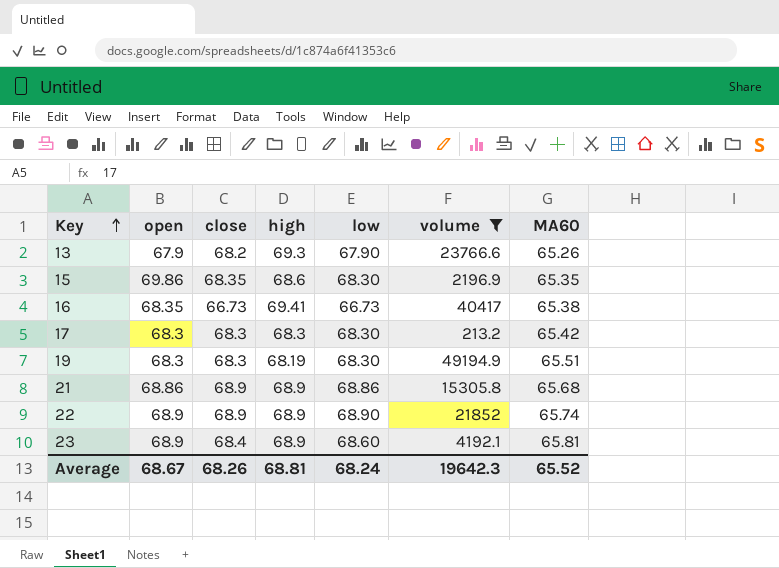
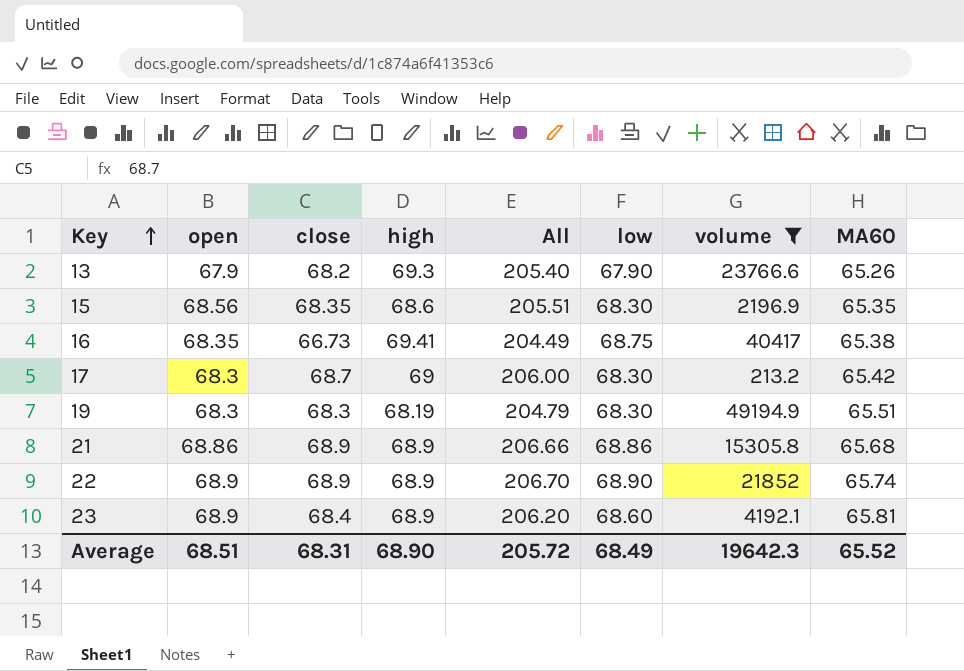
column All | formula: none -> [open] + [close] + [high]
15 | open: 69.86 -> 68.56
16 | low: 66.73 -> 68.75
17 | close: 68.3 -> 68.7
17 | high: 68.3 -> 69
Average | open: 68.67 -> 68.51
Average | close: 68.26 -> 68.31
Average | high: 68.81 -> 68.90
Average | low: 68.24 -> 68.49

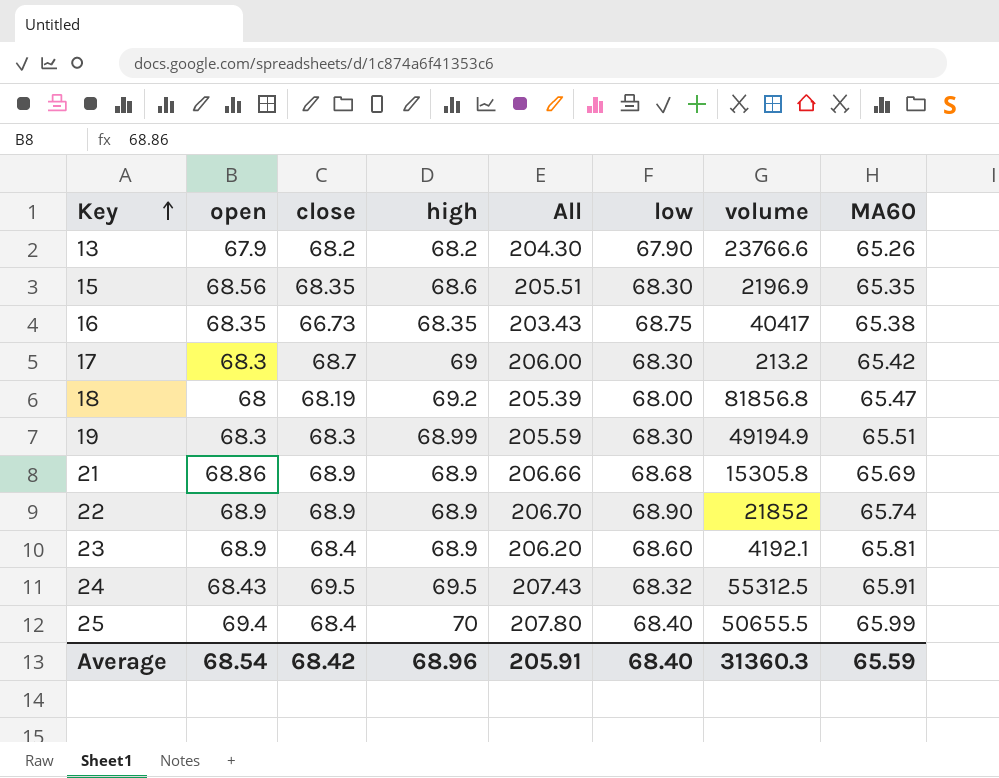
filter: volume <= 49194.9 -> none
13 | high: 69.3 -> 68.2
13 | All: 205.40 -> 204.30
16 | high: 69.41 -> 68.35
16 | All: 204.49 -> 203.43
19 | high: 68.19 -> 68.99
19 | All: 204.79 -> 205.59
21 | low: 68.86 -> 68.68
21 | MA60: 65.68 -> 65.69
Average | open: 68.51 -> 68.54
Average | close: 68.31 -> 68.42
Average | high: 68.90 -> 68.96
Average | All: 205.72 -> 205.91
Average | low: 68.49 -> 68.40
Average | volume: 19642.3 -> 31360.3
Average | MA60: 65.52 -> 65.59

